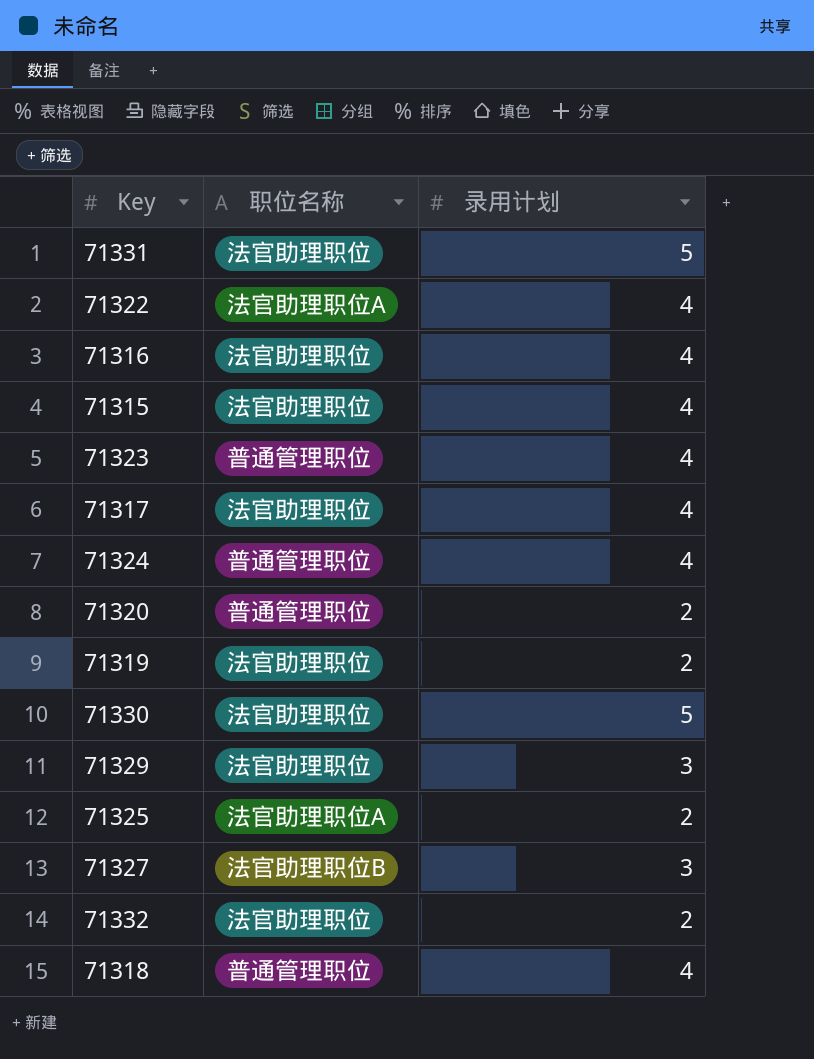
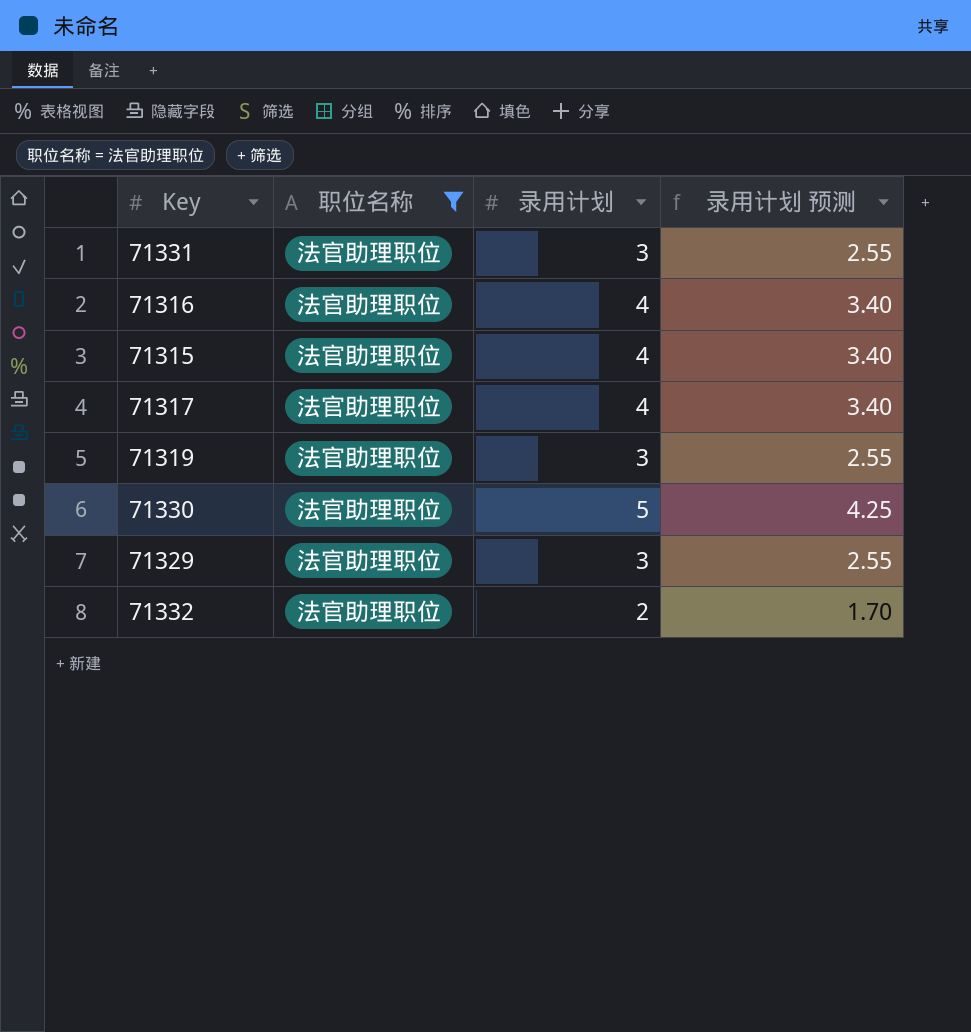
filter: none -> 职位名称 = 法官助理职位
column 录用计划 预测 | formula: none -> [录用计划] * 0.85
71331 | 录用计划: 5 -> 3
71319 | 录用计划: 2 -> 3

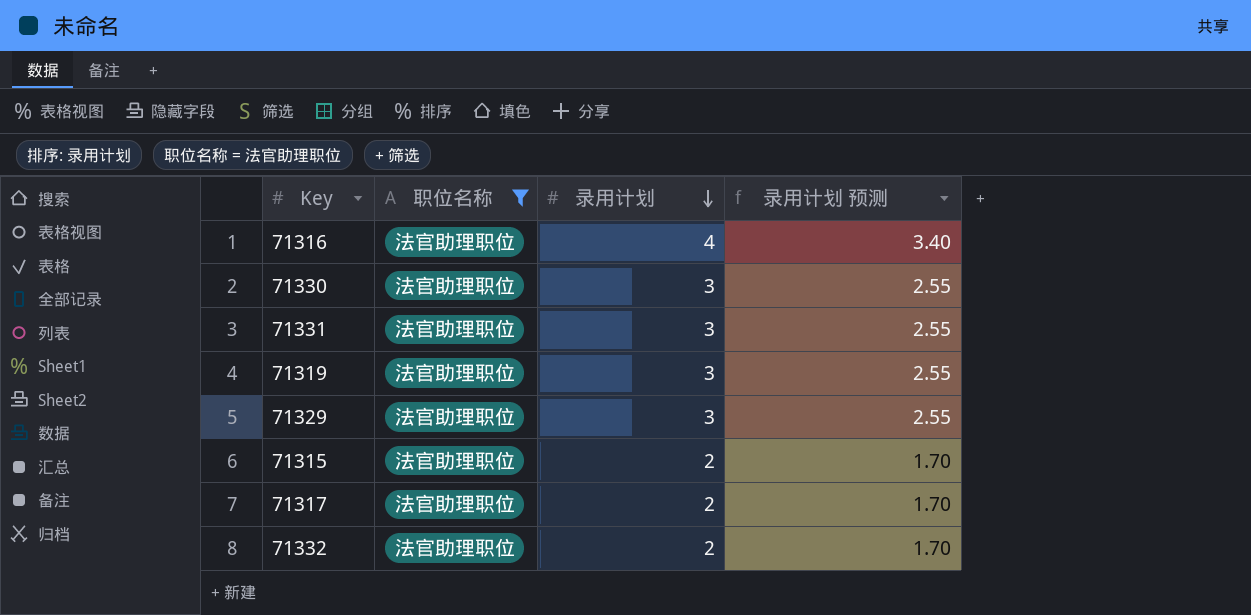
row order: none -> 录用计划 descending
71330 | 录用计划: 5 -> 3
71330 | 录用计划 预测: 4.25 -> 2.55
71315 | 录用计划: 4 -> 2
71315 | 录用计划 预测: 3.40 -> 1.70
71317 | 录用计划: 4 -> 2
71317 | 录用计划 预测: 3.40 -> 1.70

